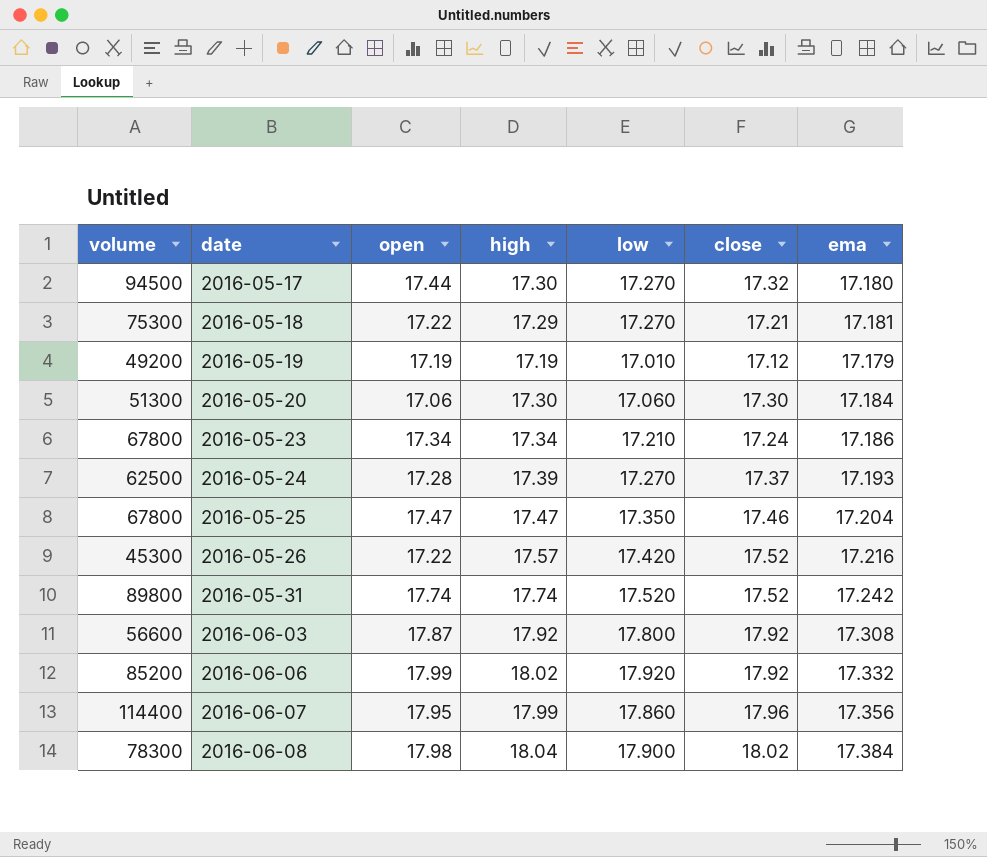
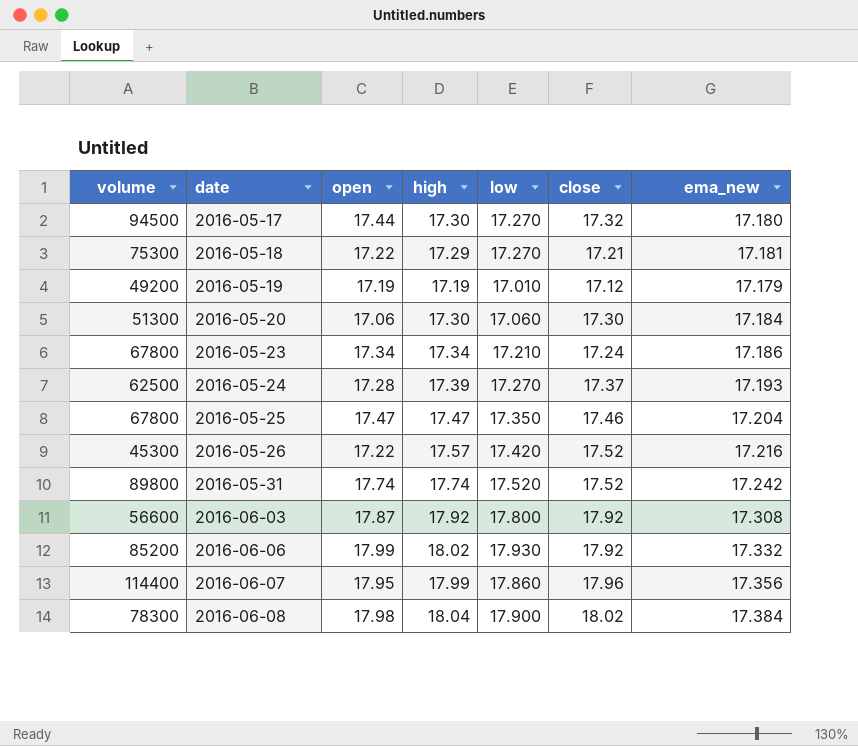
column name: ema -> ema_new
2016-06-06 | low: 17.920 -> 17.930

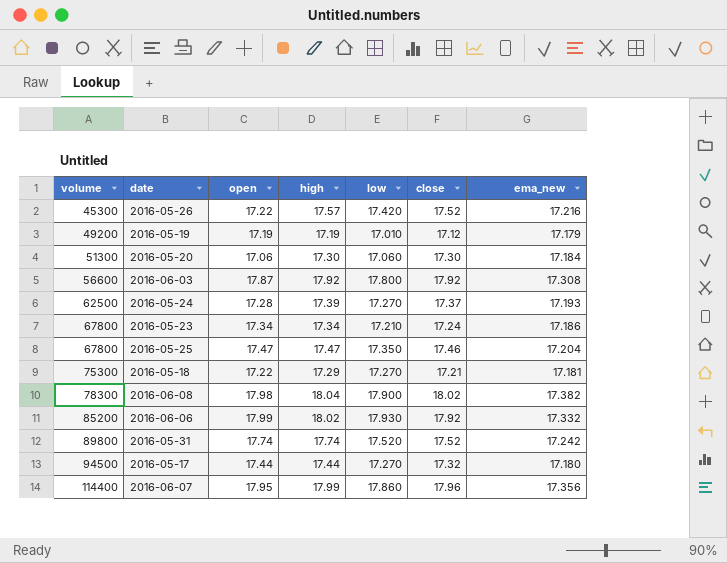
row order: date ascending -> volume ascending
2016-06-08 | ema_new: 17.384 -> 17.382
2016-05-17 | high: 17.30 -> 17.44

